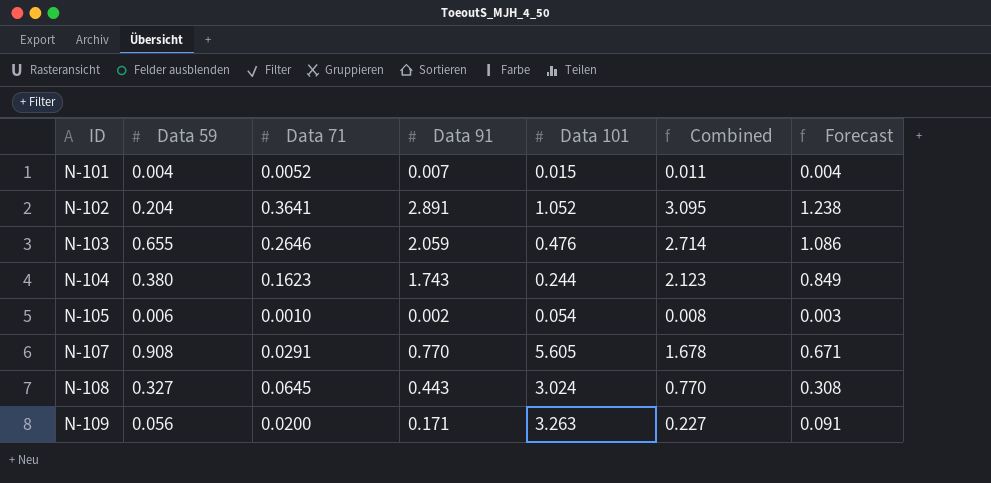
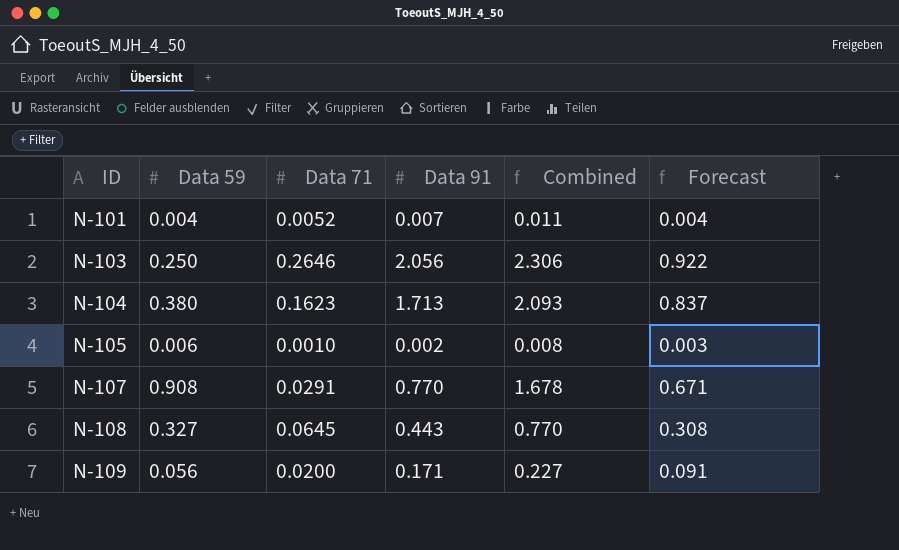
column Data 101 | position: 5 -> none
row N-102: 0.204 | 0.3641 | 2.891 | 1.052 | 3.095 | 1.238 -> none
N-103 | Data 59: 0.655 -> 0.250
N-103 | Data 91: 2.059 -> 2.056
N-103 | Combined: 2.714 -> 2.306
N-103 | Forecast: 1.086 -> 0.922
N-104 | Data 91: 1.743 -> 1.713
N-104 | Combined: 2.123 -> 2.093
N-104 | Forecast: 0.849 -> 0.837

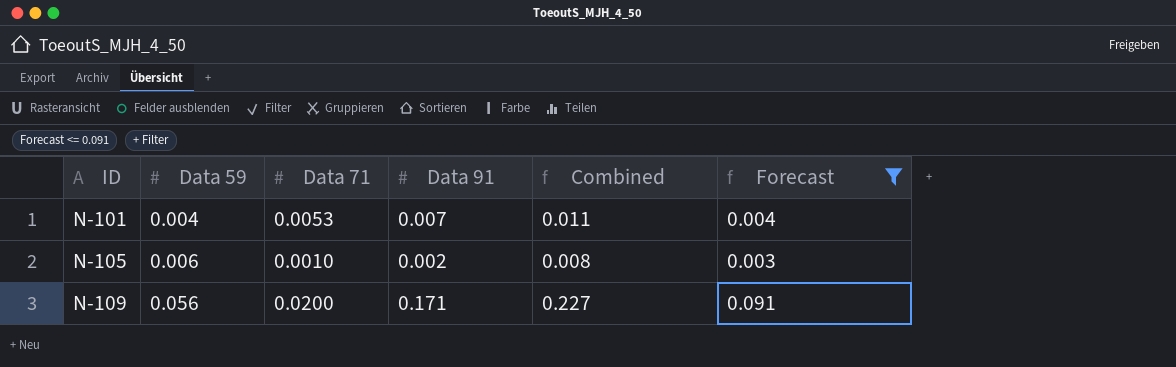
filter: none -> Forecast <= 0.091
N-101 | Data 71: 0.0052 -> 0.0053

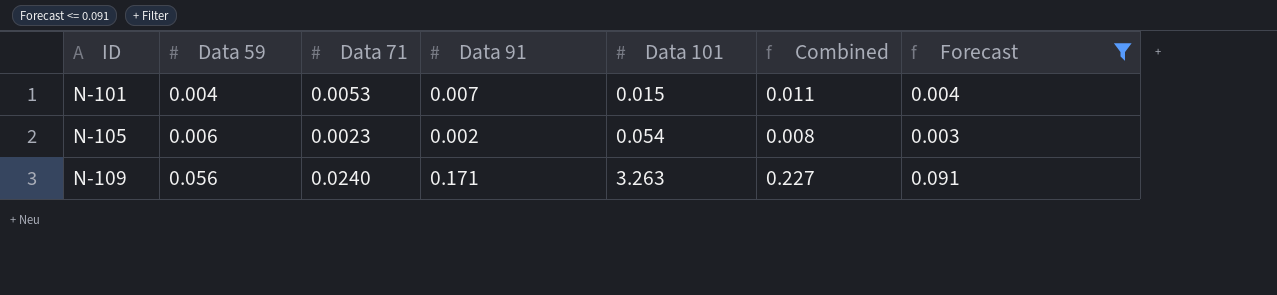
column Data 101 | position: none -> 5
N-105 | Data 71: 0.0010 -> 0.0023
N-109 | Data 71: 0.0200 -> 0.0240

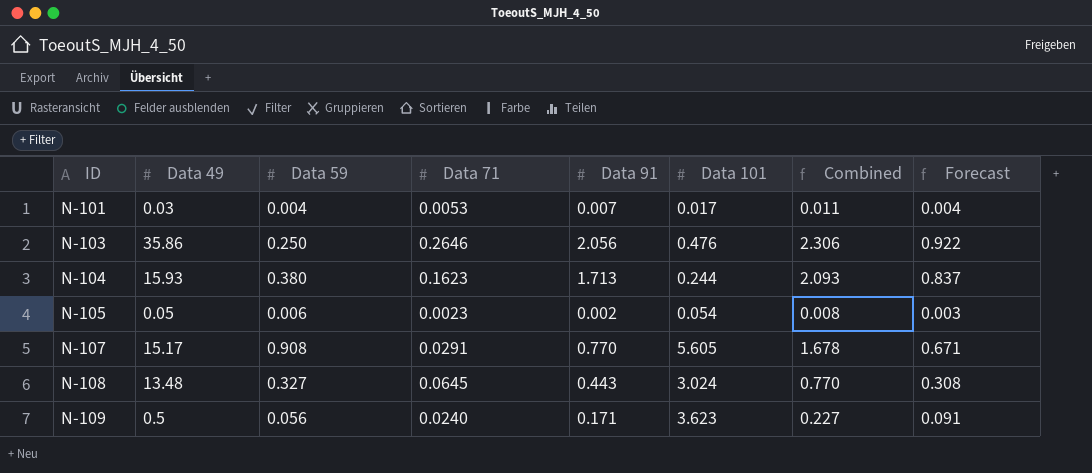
filter: Forecast <= 0.091 -> none
column Data 49 | position: none -> 2
N-101 | Data 101: 0.015 -> 0.017
N-109 | Data 101: 3.263 -> 3.623

